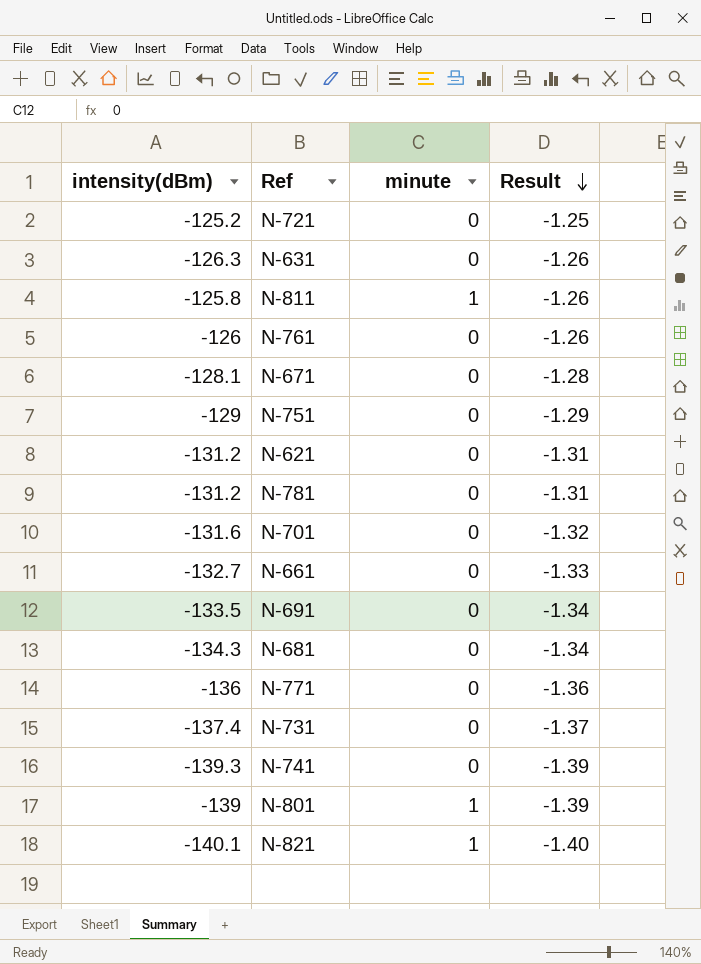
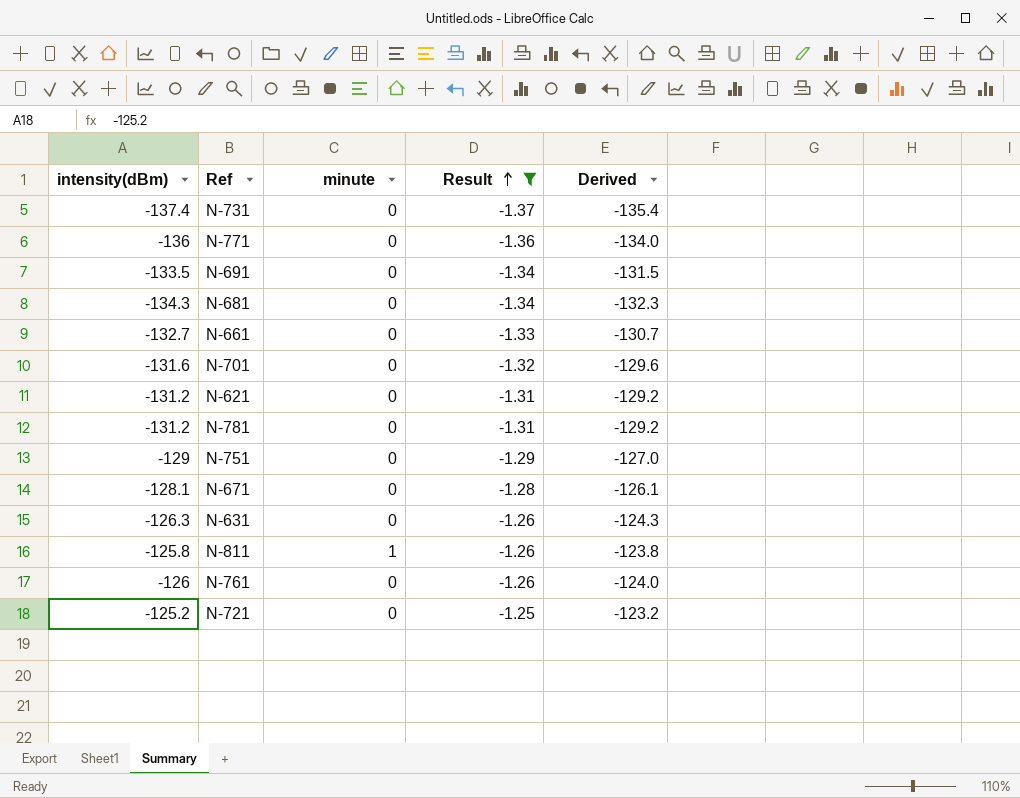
filter: none -> Result >= -1.37
row order: Result descending -> Result ascending
column Derived | formula: none -> [intensity(dBm)] + 2

